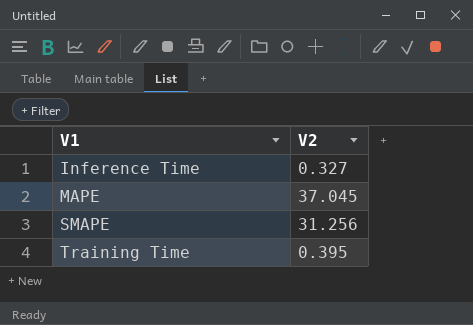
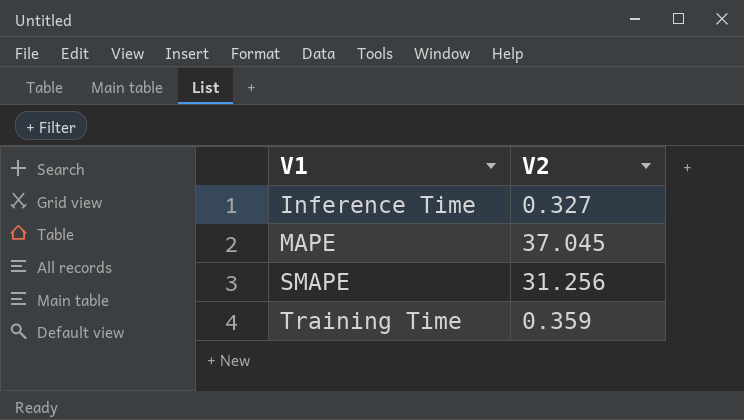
Training Time | V2: 0.395 -> 0.359

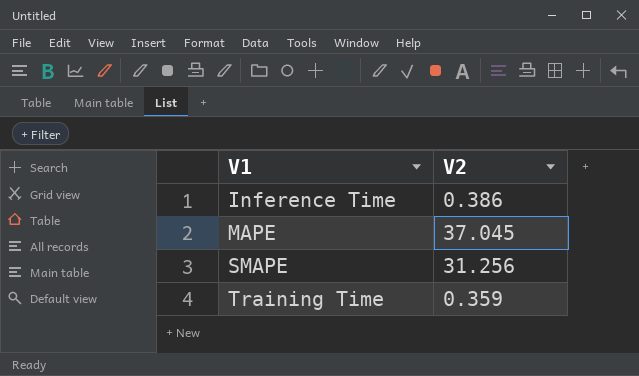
Inference Time | V2: 0.327 -> 0.386

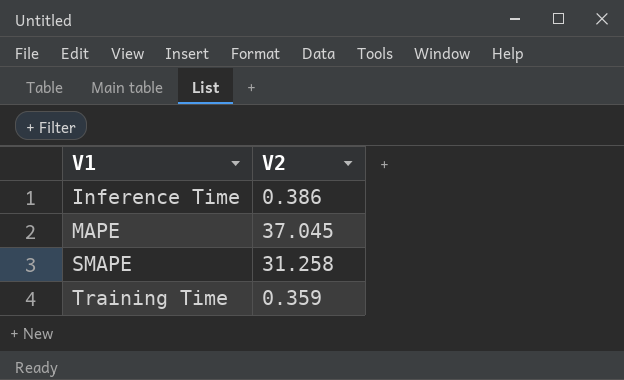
SMAPE | V2: 31.256 -> 31.258

